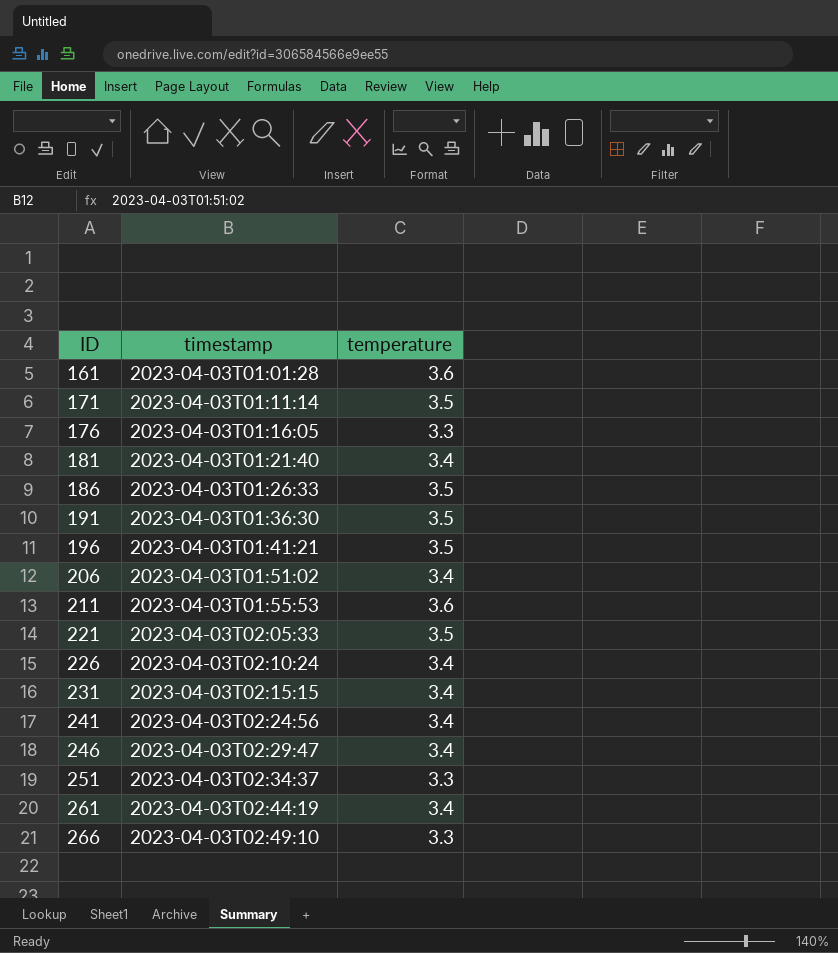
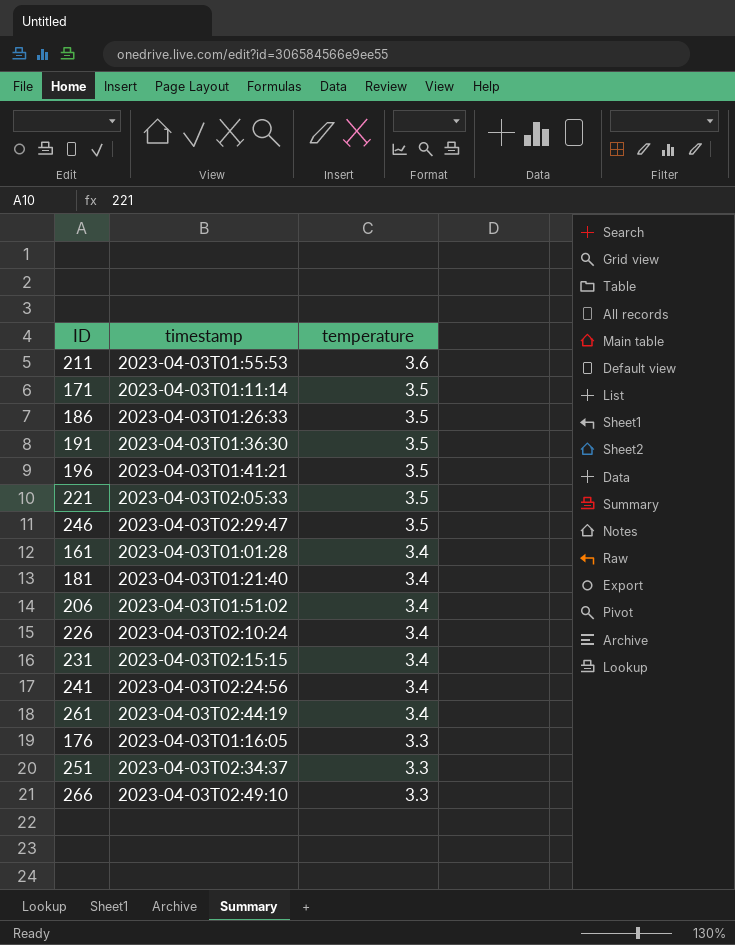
row order: ID ascending -> temperature descending
246 | temperature: 3.4 -> 3.5
161 | temperature: 3.6 -> 3.4

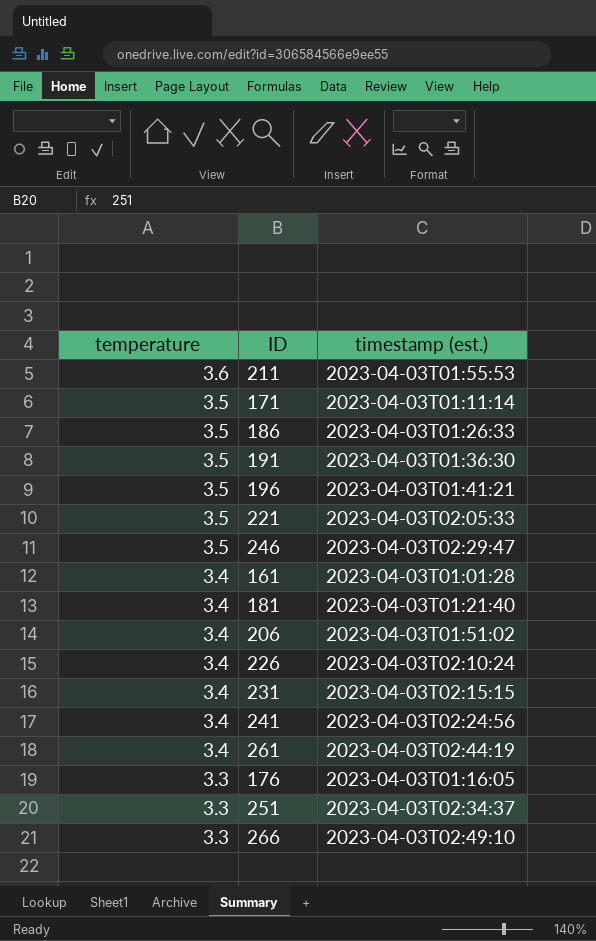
column temperature | position: 3 -> 1
column name: timestamp -> timestamp (est.)

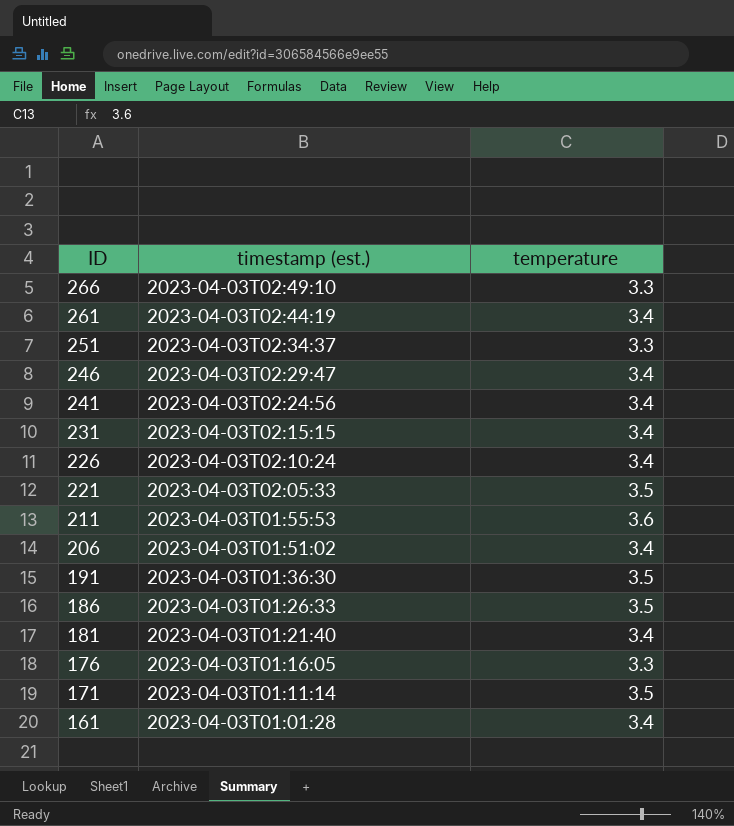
row order: temperature descending -> ID descending
column temperature | position: 1 -> 3
row 196: 3.5 | 2023-04-03T01:41:21 -> none
246 | temperature: 3.5 -> 3.4

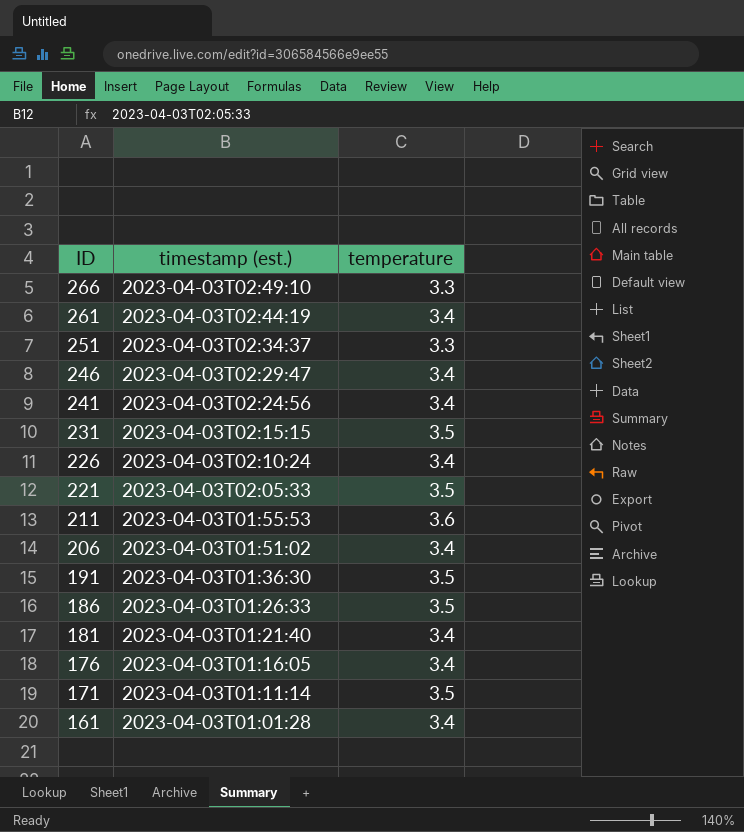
231 | temperature: 3.4 -> 3.5
176 | temperature: 3.3 -> 3.4

